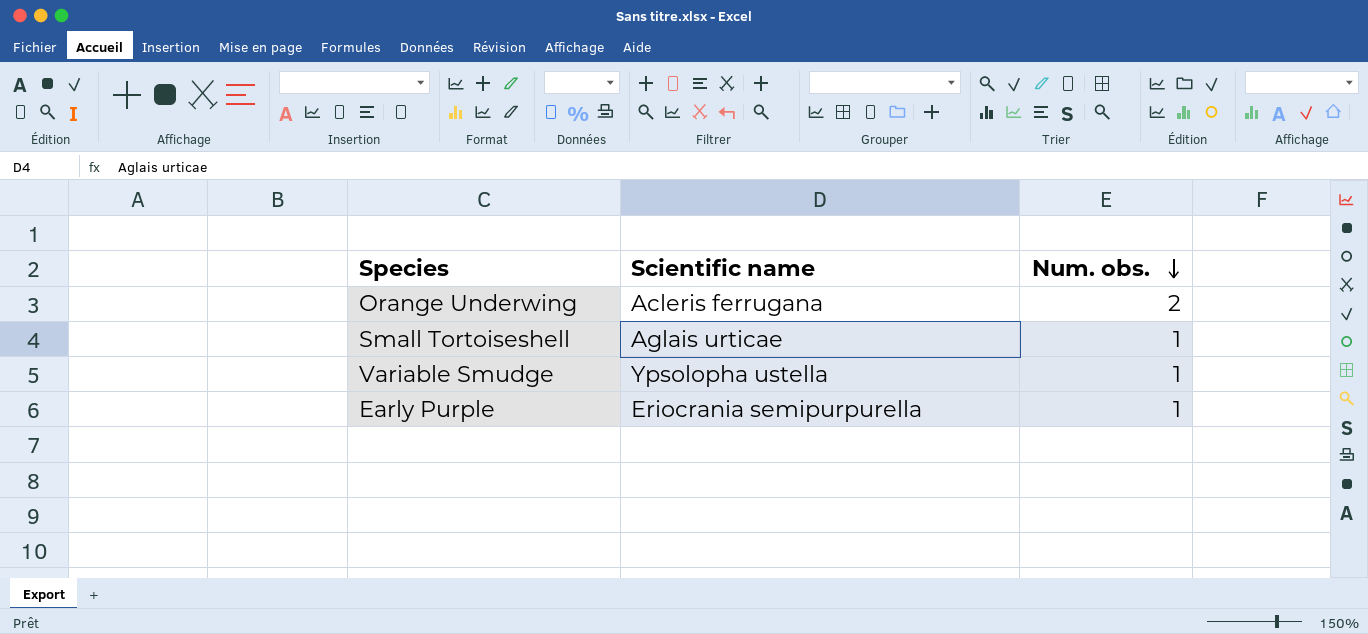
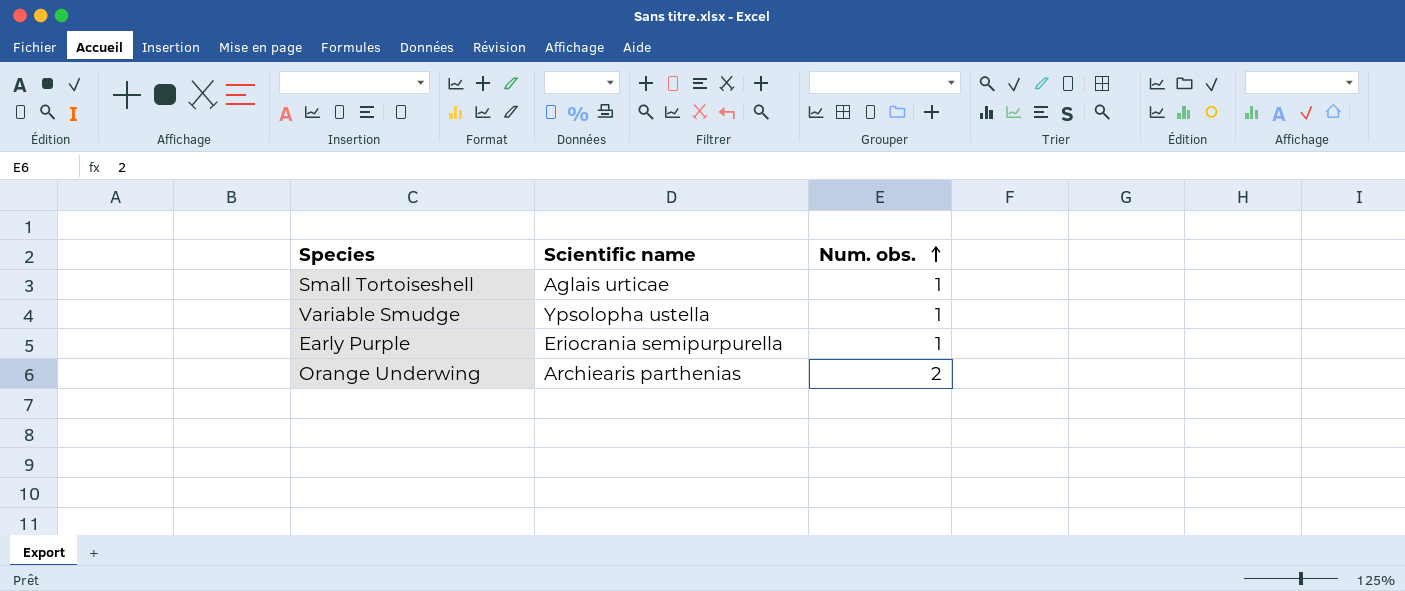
row order: Num. obs. descending -> Num. obs. ascending
Orange Underwing | Scientific name: Acleris ferrugana -> Archiearis parthenias

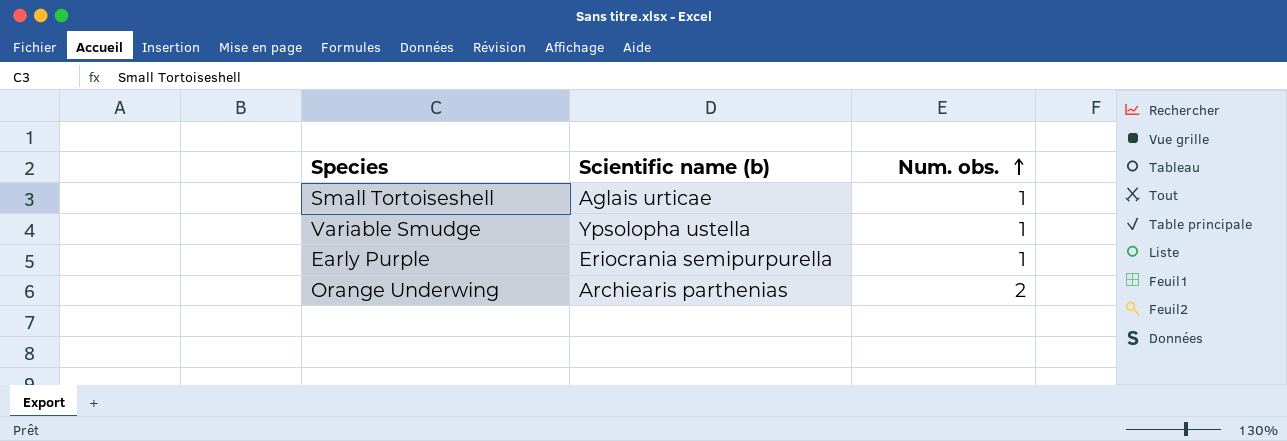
column name: Scientific name -> Scientific name (b)

